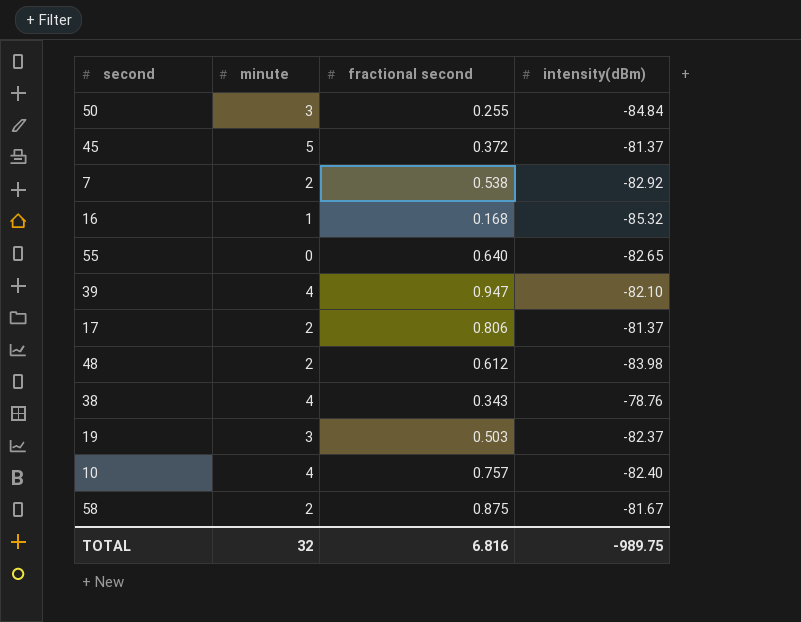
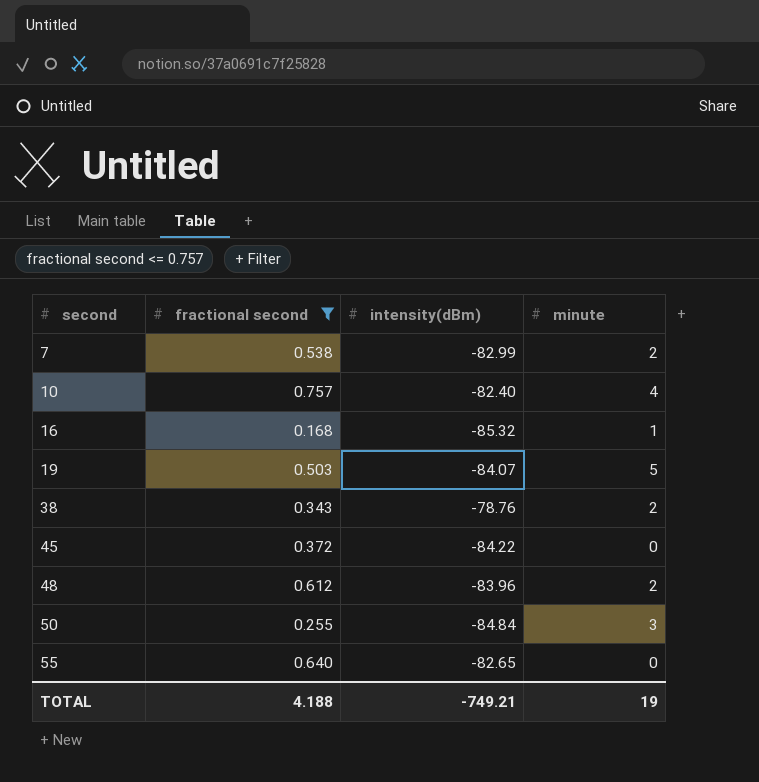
filter: none -> fractional second <= 0.757
row order: none -> second ascending
column minute | position: 2 -> 4
7 | intensity(dBm): -82.92 -> -82.99
19 | intensity(dBm): -82.37 -> -84.07
19 | minute: 3 -> 5
38 | minute: 4 -> 2
45 | intensity(dBm): -81.37 -> -84.22
45 | minute: 5 -> 0
48 | intensity(dBm): -83.98 -> -83.96
TOTAL | fractional second: 6.816 -> 4.188
TOTAL | intensity(dBm): -989.75 -> -749.21
TOTAL | minute: 32 -> 19

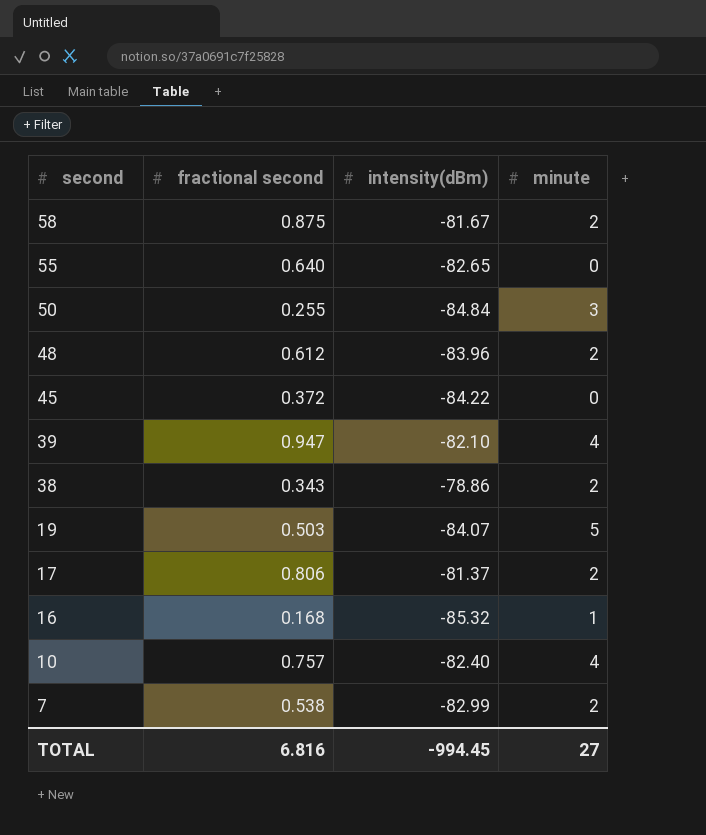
filter: fractional second <= 0.757 -> none
row order: second ascending -> second descending
38 | intensity(dBm): -78.76 -> -78.86
TOTAL | fractional second: 4.188 -> 6.816
TOTAL | intensity(dBm): -749.21 -> -994.45
TOTAL | minute: 19 -> 27

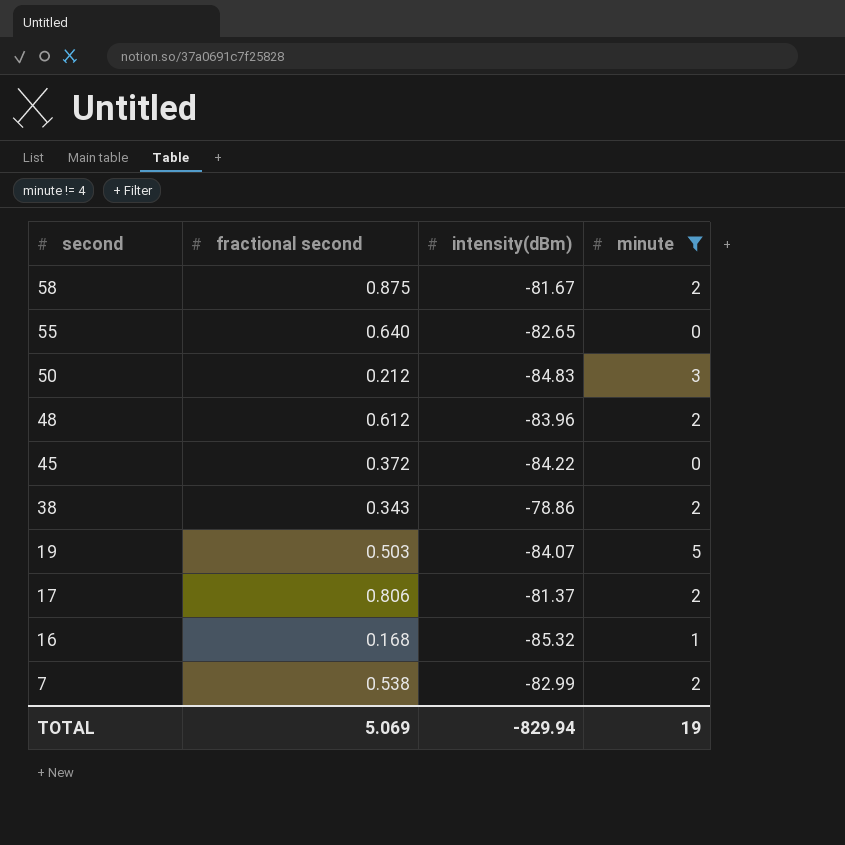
filter: none -> minute != 4
50 | fractional second: 0.255 -> 0.212
50 | intensity(dBm): -84.84 -> -84.83
TOTAL | fractional second: 6.816 -> 5.069
TOTAL | intensity(dBm): -994.45 -> -829.94
TOTAL | minute: 27 -> 19

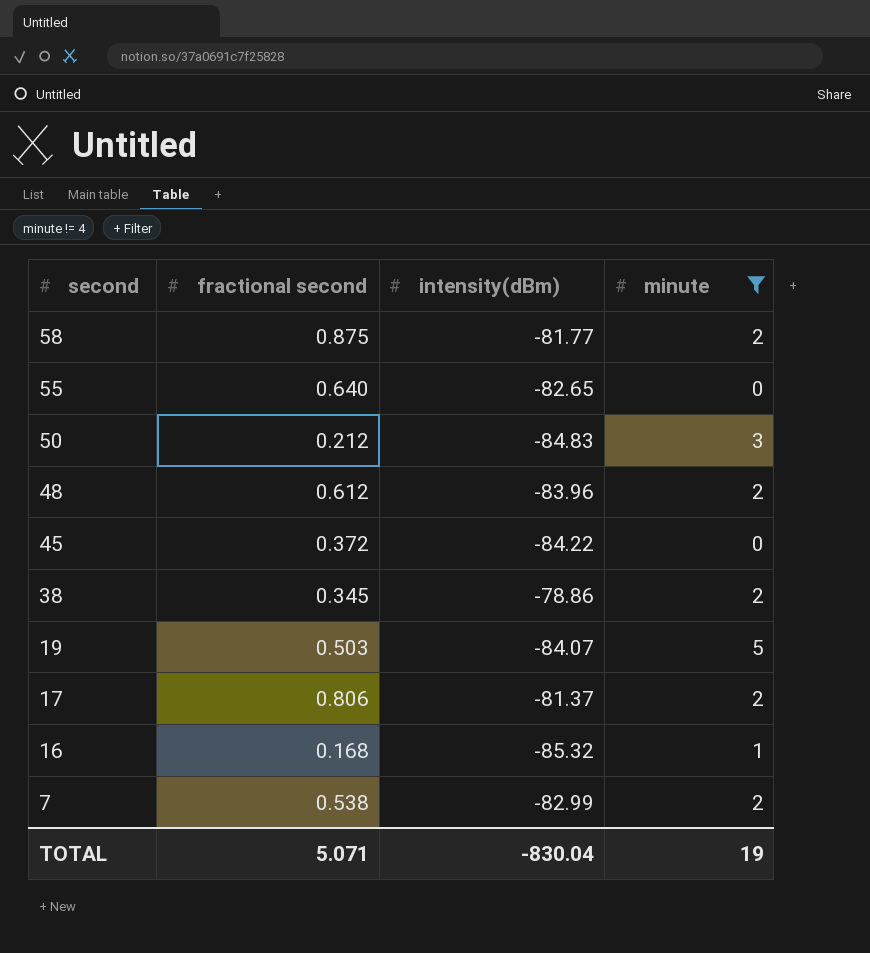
58 | intensity(dBm): -81.67 -> -81.77
38 | fractional second: 0.343 -> 0.345
TOTAL | fractional second: 5.069 -> 5.071
TOTAL | intensity(dBm): -829.94 -> -830.04

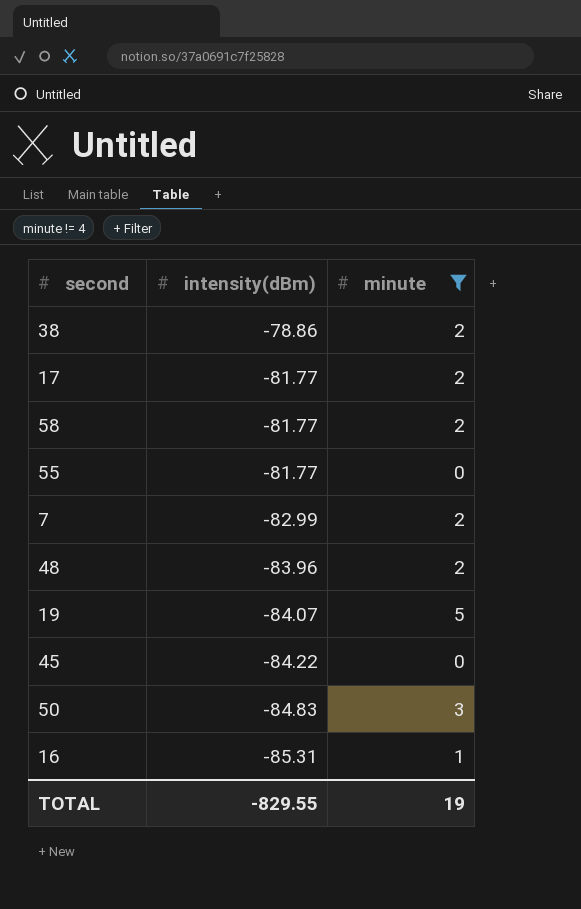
row order: second descending -> intensity(dBm) descending
column fractional second | position: 2 -> none
17 | intensity(dBm): -81.37 -> -81.77
55 | intensity(dBm): -82.65 -> -81.77
16 | intensity(dBm): -85.32 -> -85.31
TOTAL | intensity(dBm): -830.04 -> -829.55

